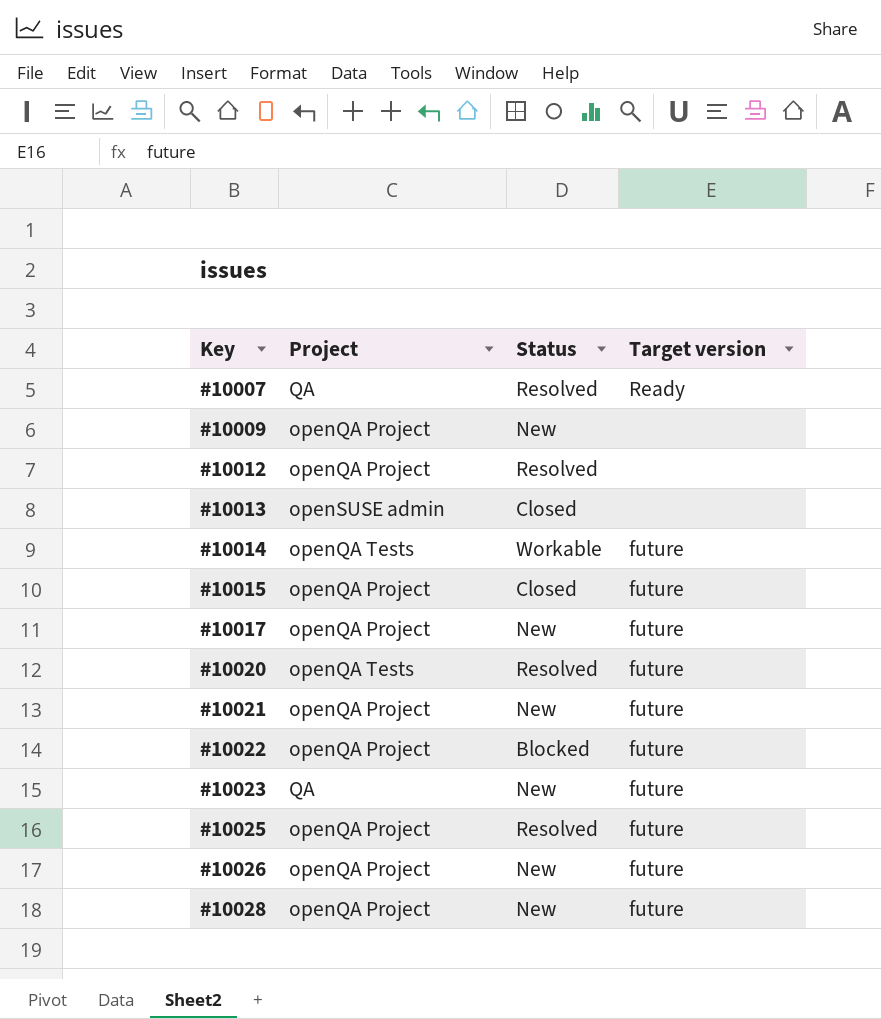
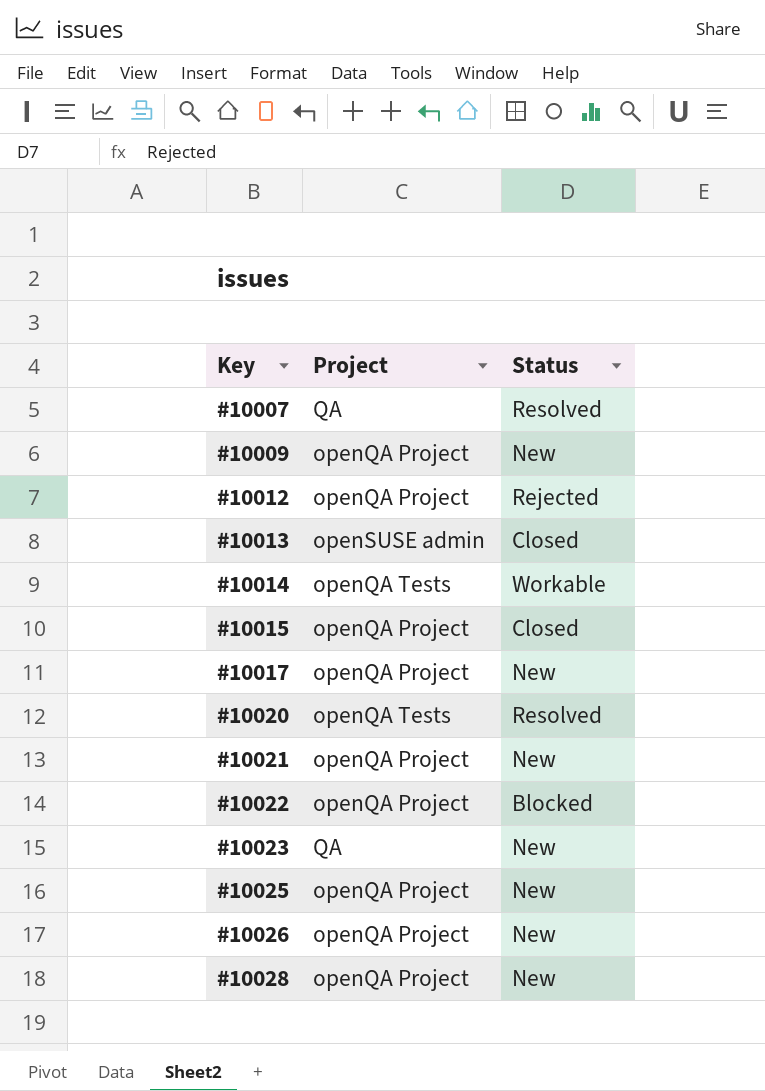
column Target version | position: 4 -> none
#10012 | Status: Resolved -> Rejected
#10025 | Status: Resolved -> New

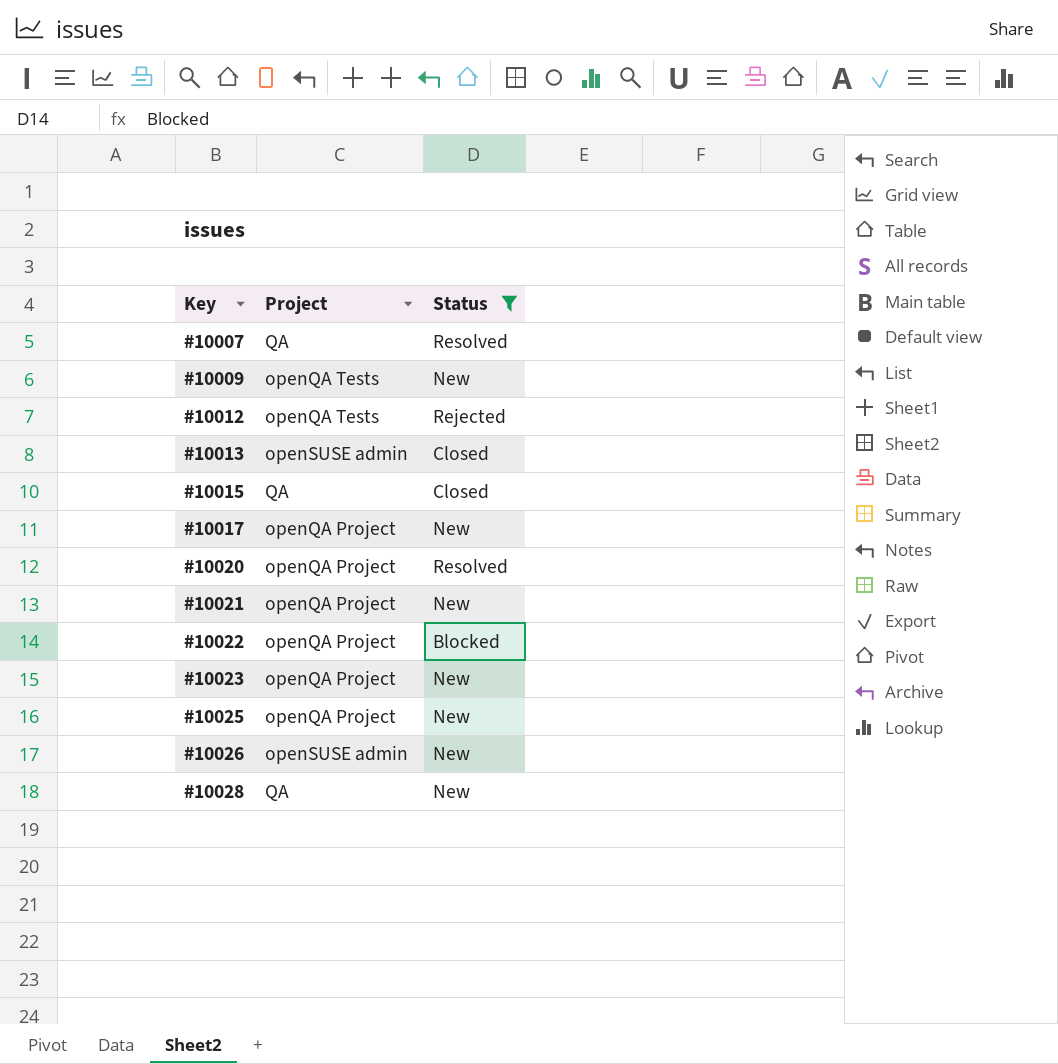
filter: none -> Status != Workable
#10009 | Project: openQA Project -> openQA Tests
#10012 | Project: openQA Project -> openQA Tests
#10015 | Project: openQA Project -> QA
#10020 | Project: openQA Tests -> openQA Project
#10023 | Project: QA -> openQA Project
#10026 | Project: openQA Project -> openSUSE admin
#10028 | Project: openQA Project -> QA

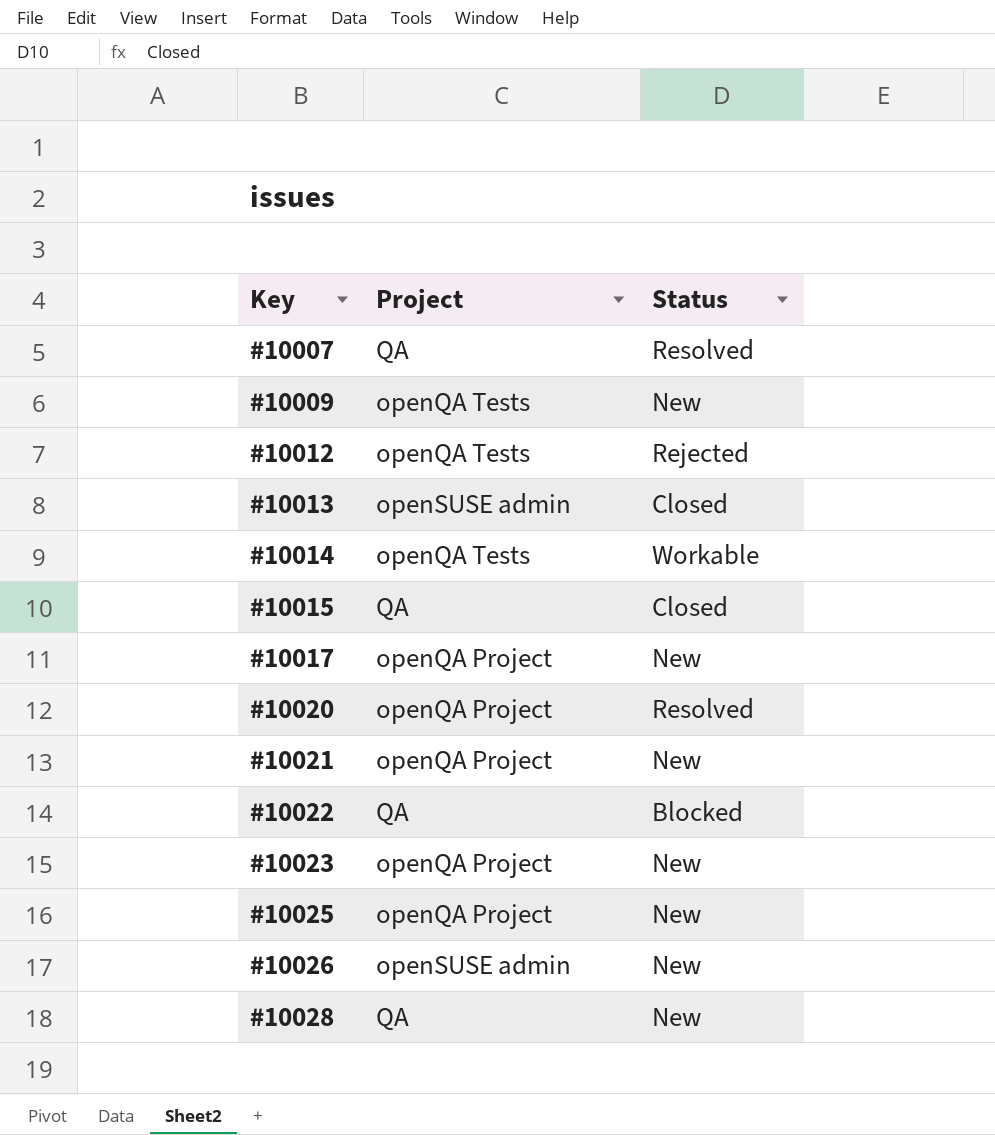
filter: Status != Workable -> none
#10022 | Project: openQA Project -> QA

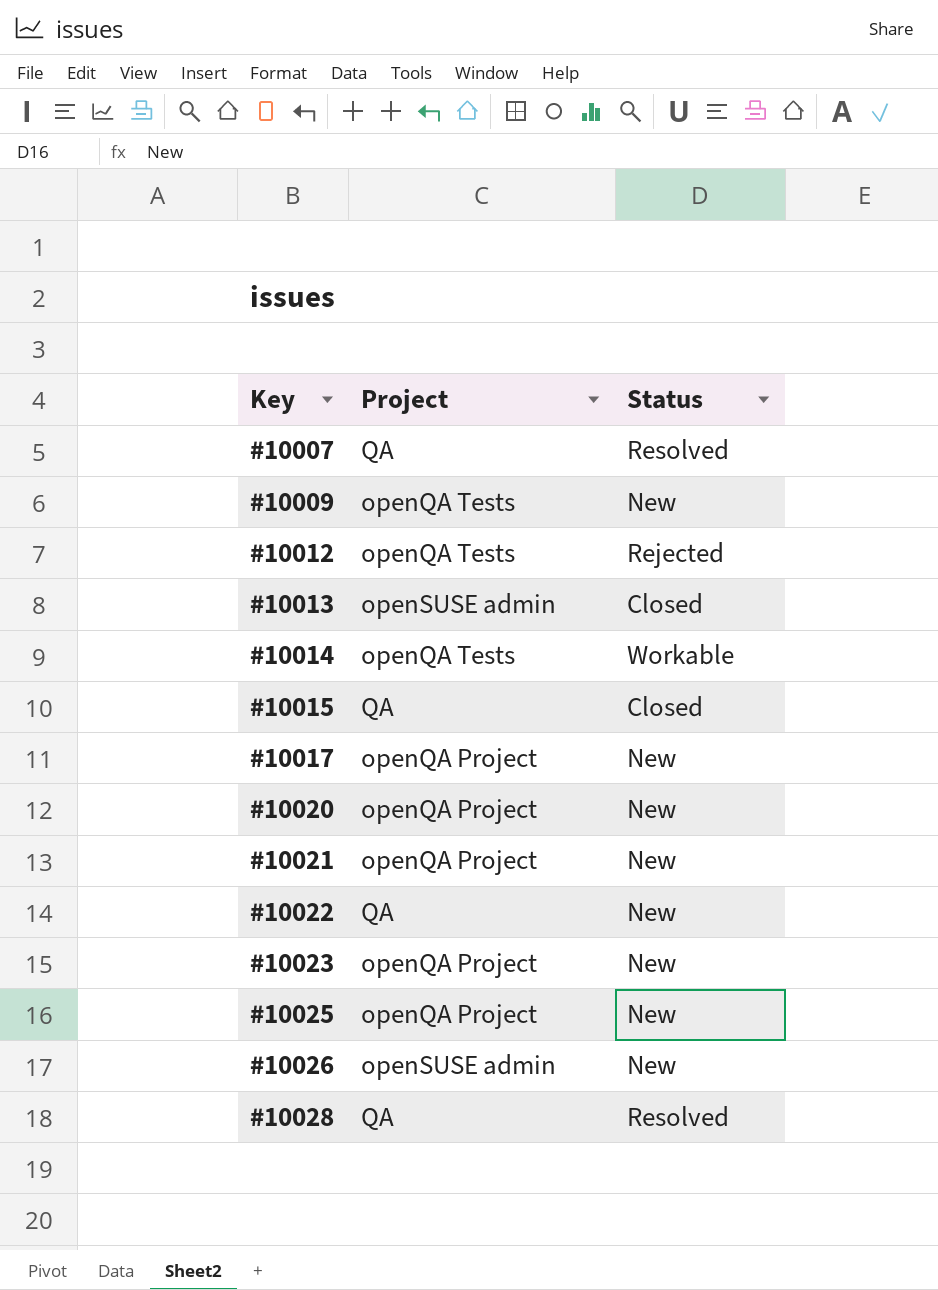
#10020 | Status: Resolved -> New
#10022 | Status: Blocked -> New
#10028 | Status: New -> Resolved

